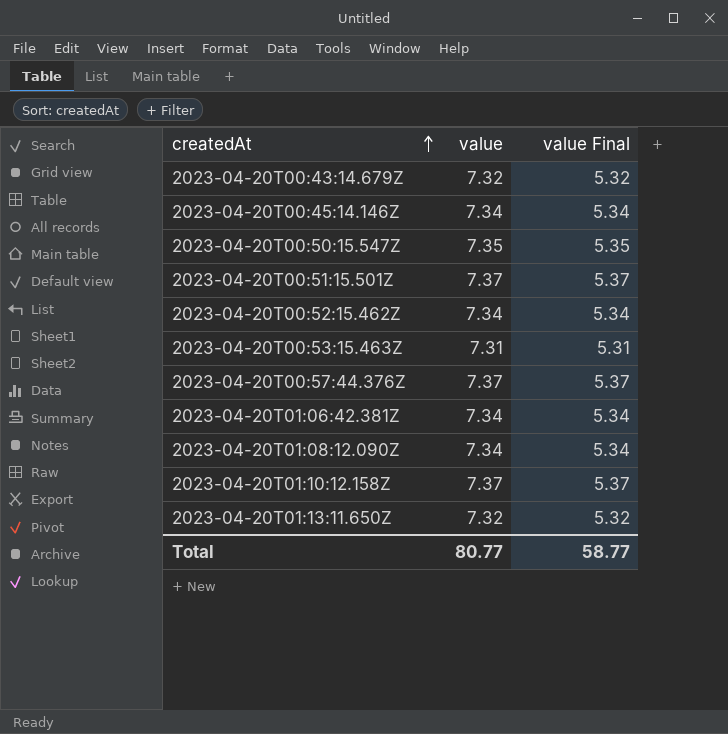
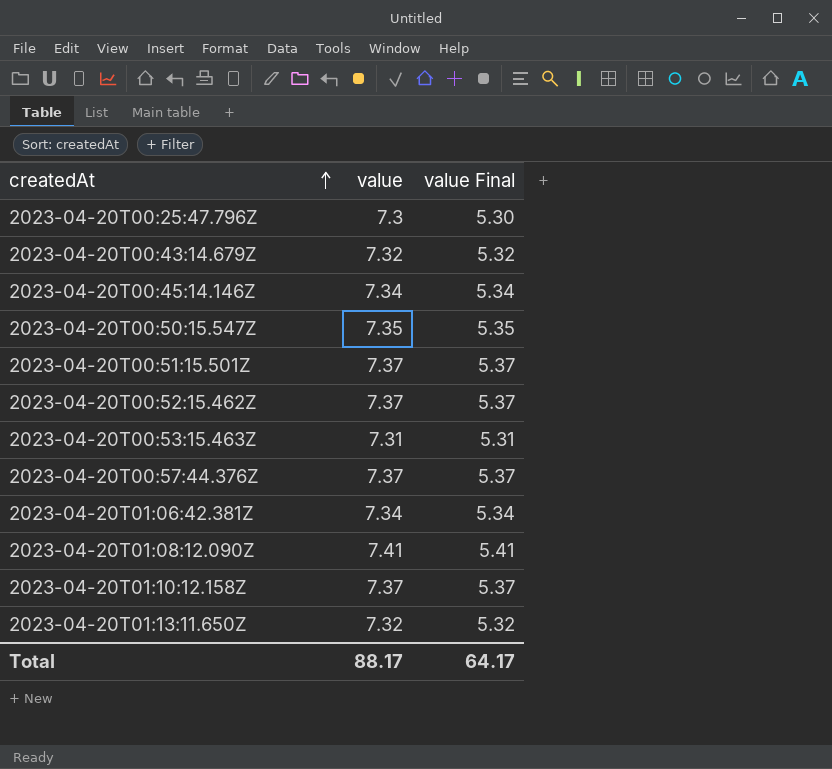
row 2023-04-20T00:25:47.796Z: none -> 7.3 | 5.30
2023-04-20T00:52:15.462Z | value: 7.34 -> 7.37
2023-04-20T00:52:15.462Z | value Final: 5.34 -> 5.37
2023-04-20T01:08:12.090Z | value: 7.34 -> 7.41
2023-04-20T01:08:12.090Z | value Final: 5.34 -> 5.41
Total | value: 80.77 -> 88.17
Total | value Final: 58.77 -> 64.17

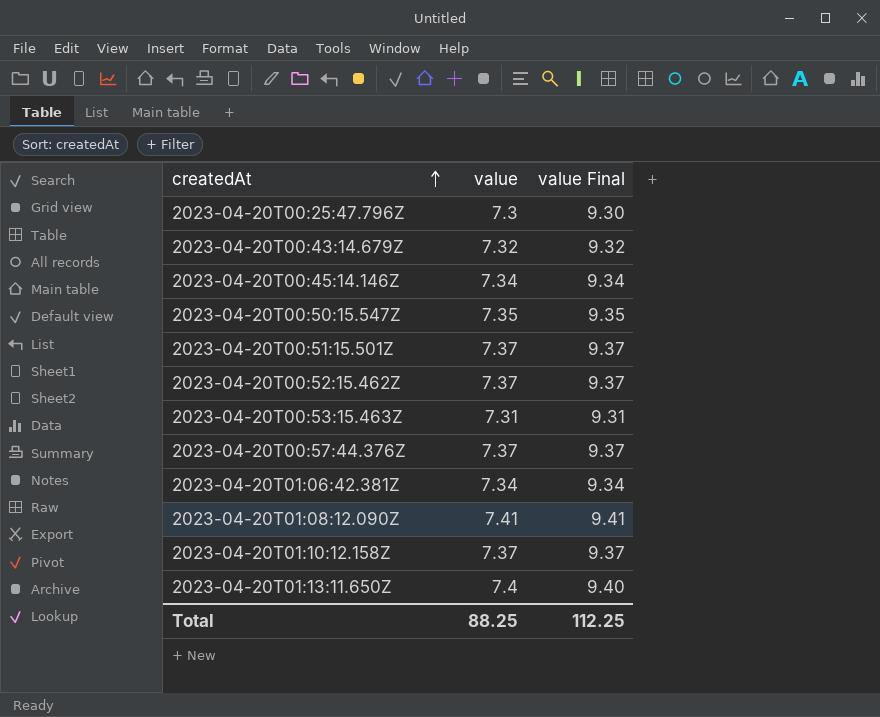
column value Final | formula: [value] - 2 -> [value] + 2
2023-04-20T01:13:11.650Z | value: 7.32 -> 7.4
Total | value: 88.17 -> 88.25
Total | value Final: 64.17 -> 112.25

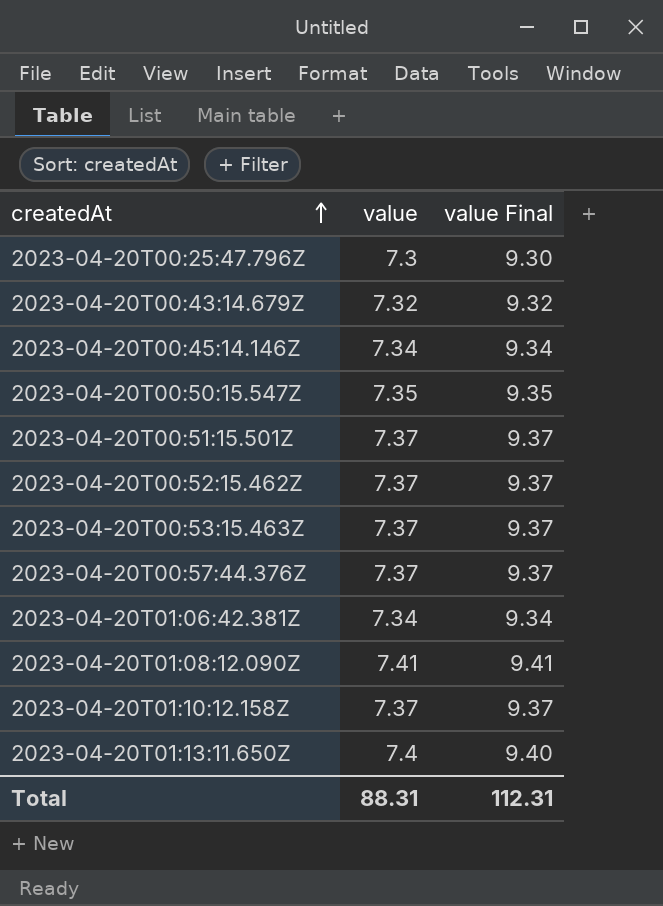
2023-04-20T00:53:15.463Z | value: 7.31 -> 7.37
2023-04-20T00:53:15.463Z | value Final: 9.31 -> 9.37
Total | value: 88.25 -> 88.31
Total | value Final: 112.25 -> 112.31

